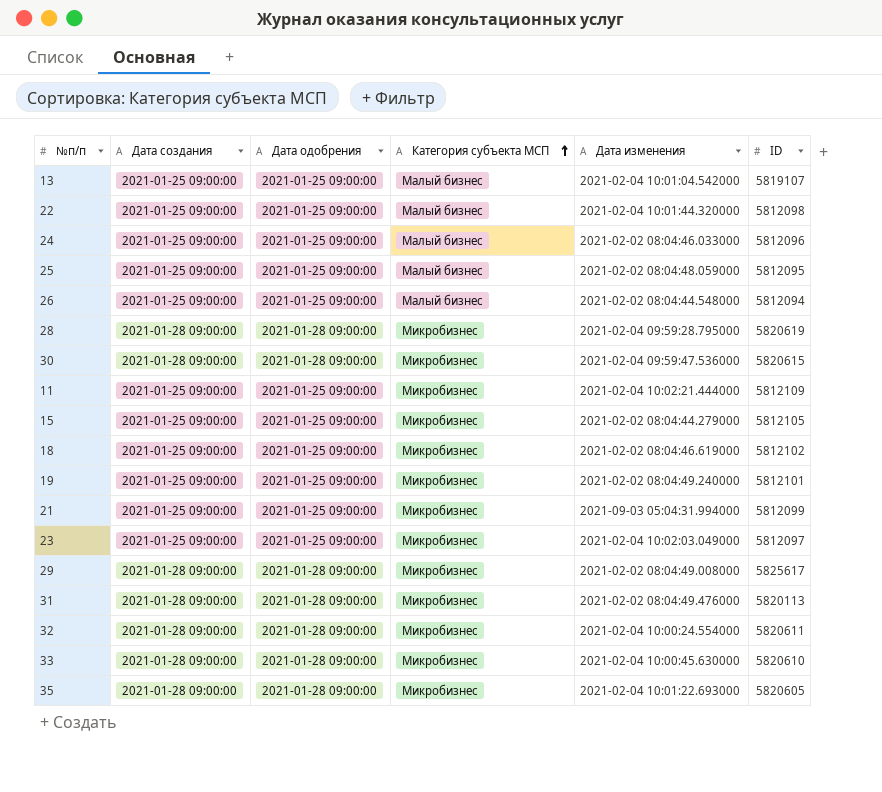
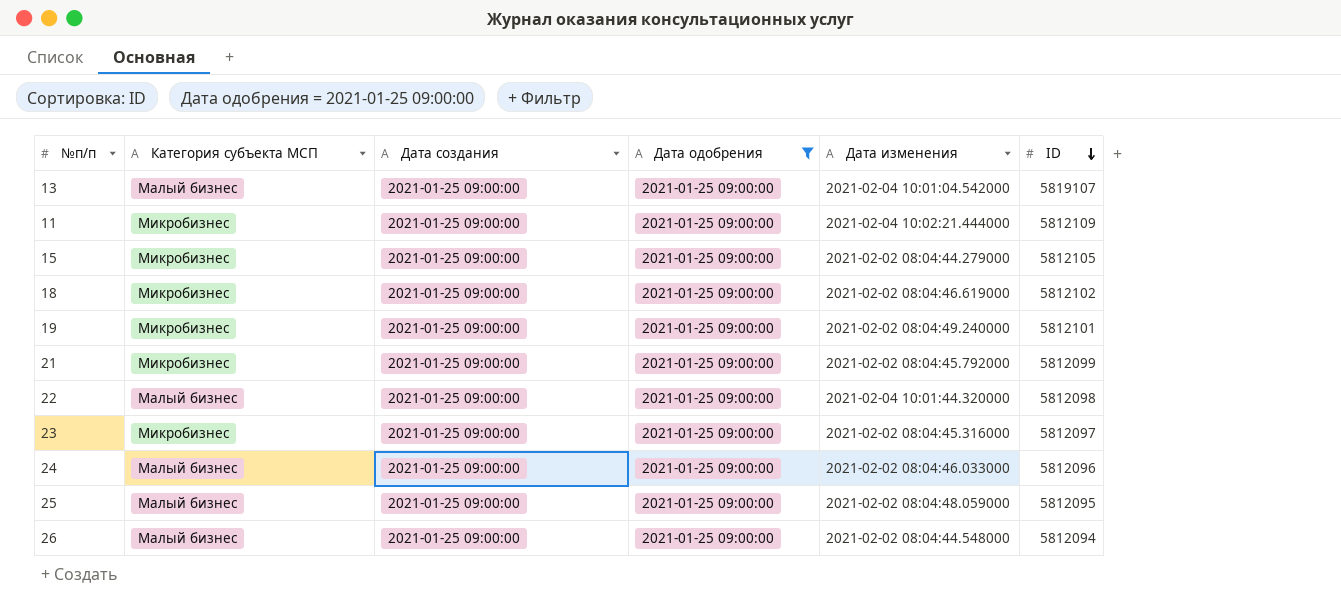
filter: none -> Дата одобрения = 2021-01-25 09:00:00
row order: Категория субъекта МСП ascending -> ID descending
column Категория субъекта МСП | position: 4 -> 2
21 | Дата изменения: 2021-09-03 05:04:31.994000 -> 2021-02-02 08:04:45.792000
23 | Дата изменения: 2021-02-04 10:02:03.049000 -> 2021-02-02 08:04:45.316000

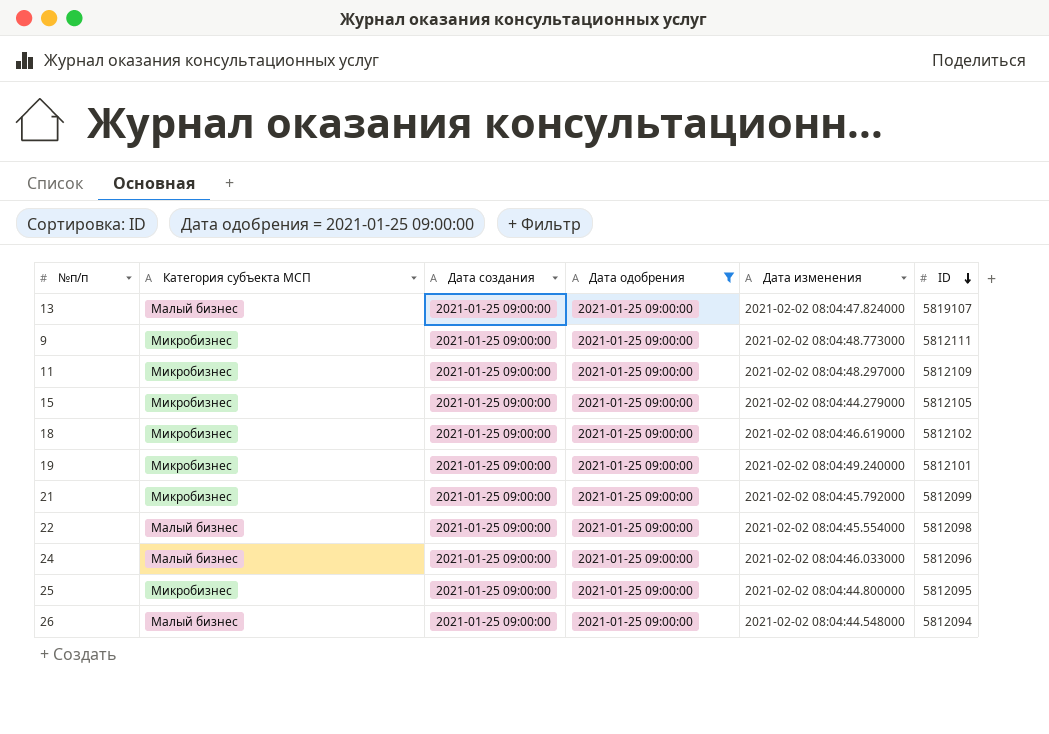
row 23: Микробизнес | 2021-01-25 09:00:00 | 2021-01-25 09:00:00 | 2021-02-02 08:04:45.316000 | 5812097 -> none
13 | Дата изменения: 2021-02-04 10:01:04.542000 -> 2021-02-02 08:04:47.824000
row 9: none -> Микробизнес | 2021-01-25 09:00:00 | 2021-01-25 09:00:00 | 2021-02-02 08:04:48.773000 | 5812111
11 | Дата изменения: 2021-02-04 10:02:21.444000 -> 2021-02-02 08:04:48.297000
22 | Дата изменения: 2021-02-04 10:01:44.320000 -> 2021-02-02 08:04:45.554000
25 | Категория субъекта МСП: Малый бизнес -> Микробизнес
25 | Дата изменения: 2021-02-02 08:04:48.059000 -> 2021-02-02 08:04:44.800000

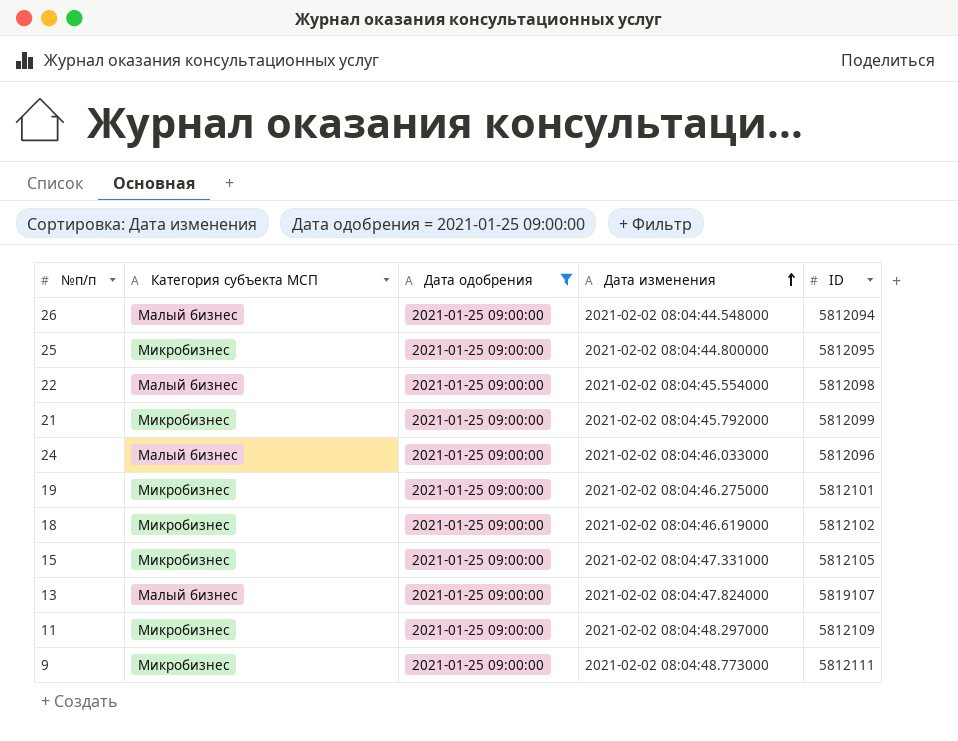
row order: ID descending -> Дата изменения ascending
column Дата создания | position: 3 -> none
19 | Дата изменения: 2021-02-02 08:04:49.240000 -> 2021-02-02 08:04:46.275000
15 | Дата изменения: 2021-02-02 08:04:44.279000 -> 2021-02-02 08:04:47.331000

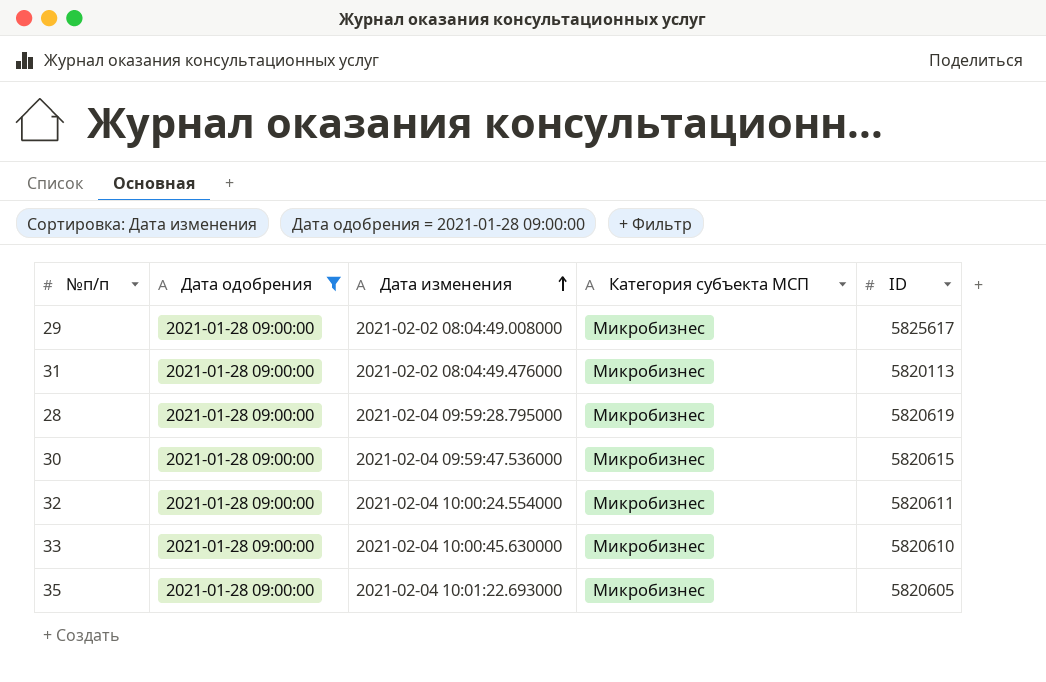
filter: Дата одобрения = 2021-01-25 09:00:00 -> Дата одобрения = 2021-01-28 09:00:00
column Категория субъекта МСП | position: 2 -> 4

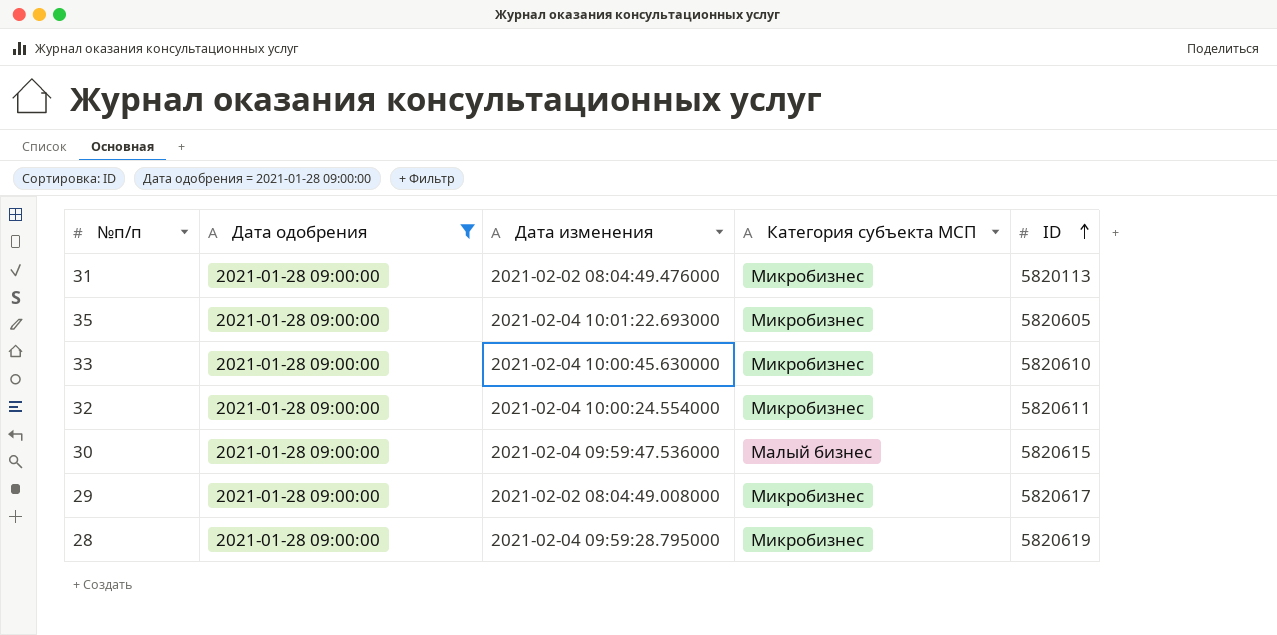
row order: Дата изменения ascending -> ID ascending
30 | Категория субъекта МСП: Микробизнес -> Малый бизнес
29 | ID: 5825617 -> 5820617

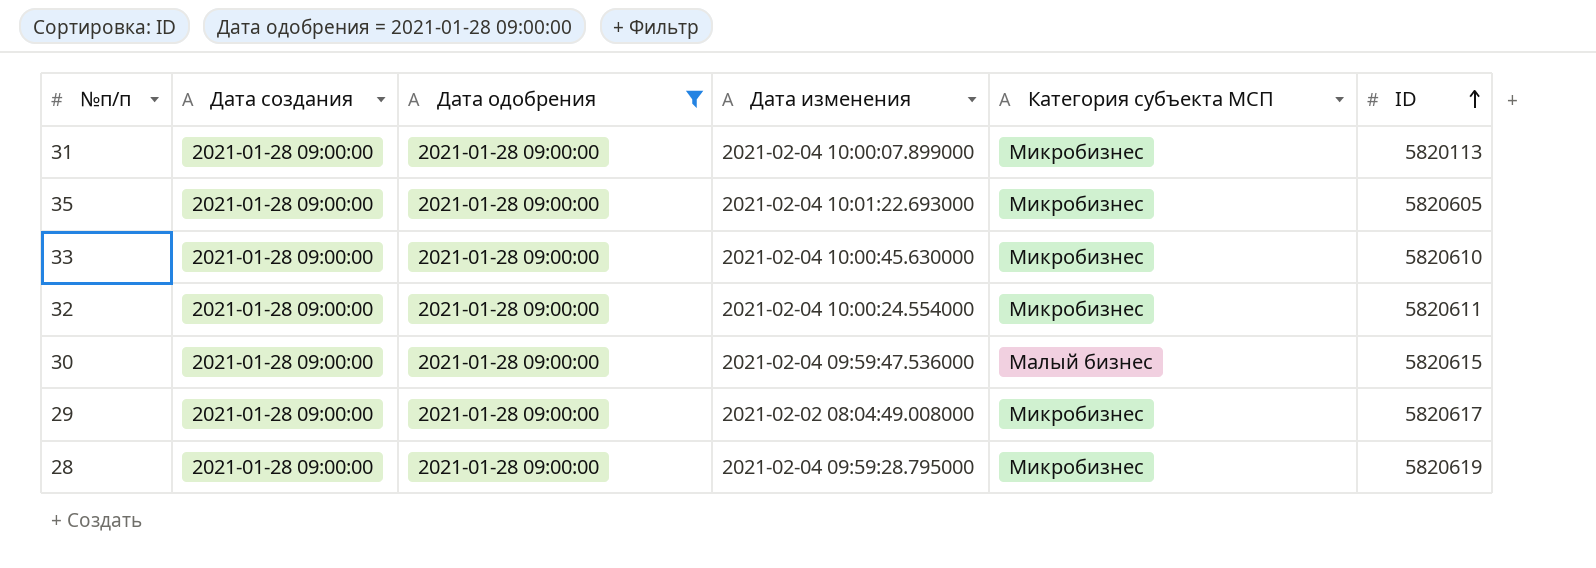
column Дата создания | position: none -> 2
31 | Дата изменения: 2021-02-02 08:04:49.476000 -> 2021-02-04 10:00:07.899000

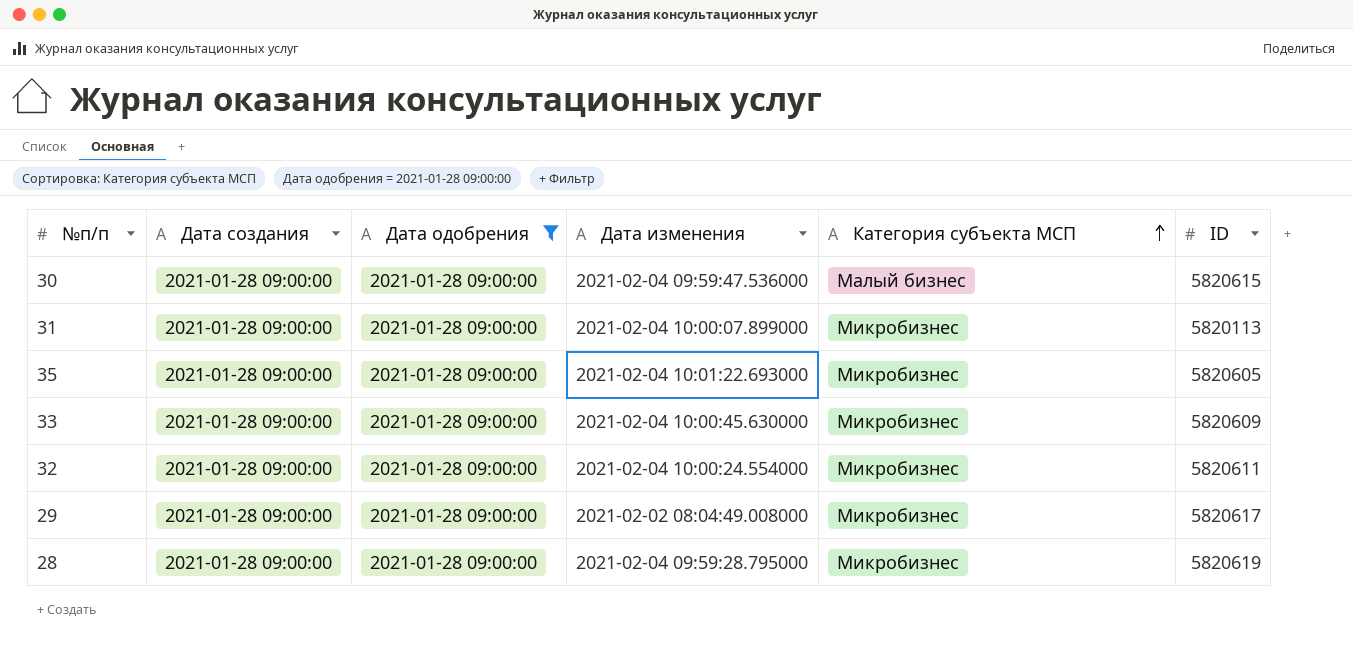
row order: ID ascending -> Категория субъекта МСП ascending
33 | ID: 5820610 -> 5820609

